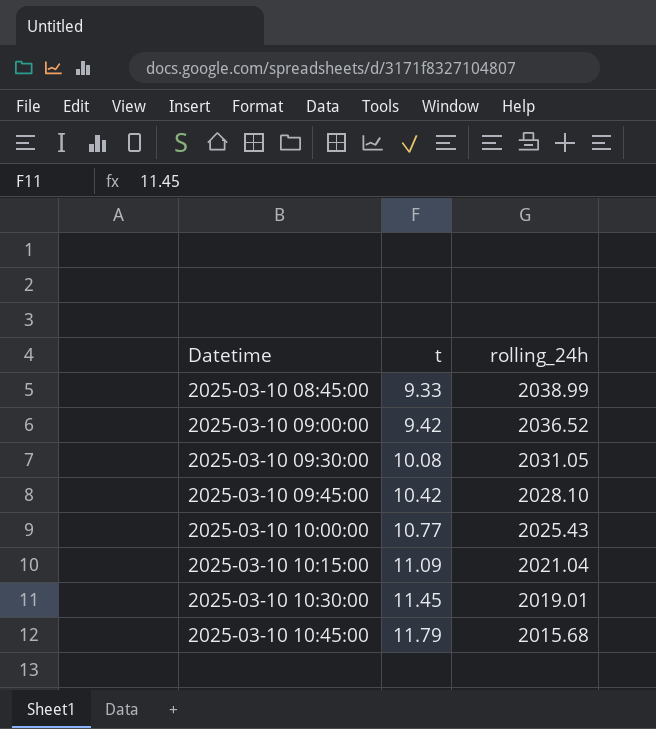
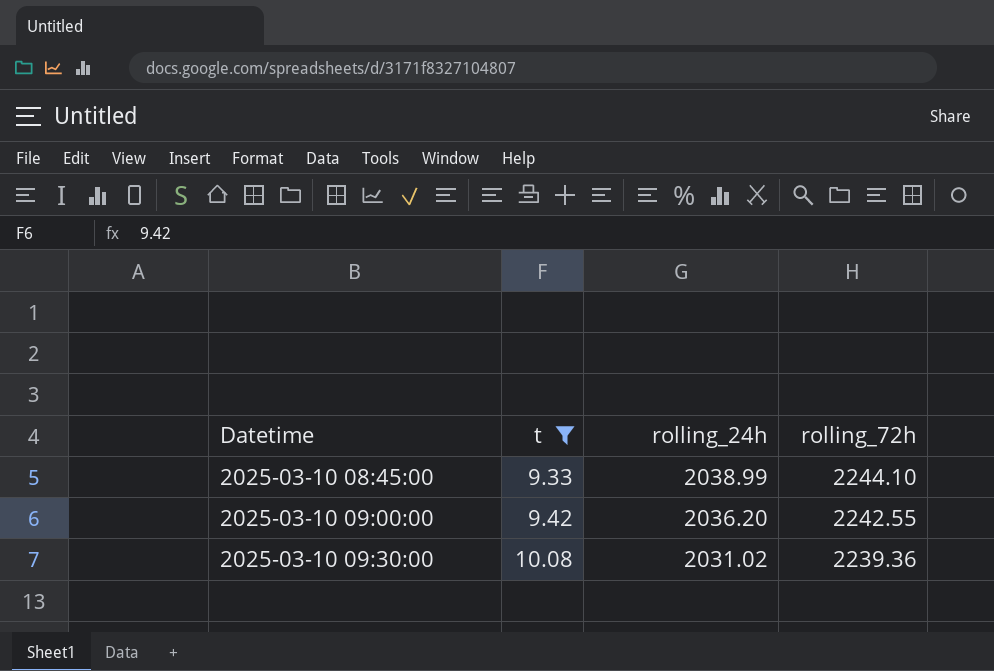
filter: none -> t <= 10.08
column rolling_72h | position: none -> 4
2025-03-10 09:00:00 | rolling_24h: 2036.52 -> 2036.20
2025-03-10 09:30:00 | rolling_24h: 2031.05 -> 2031.02

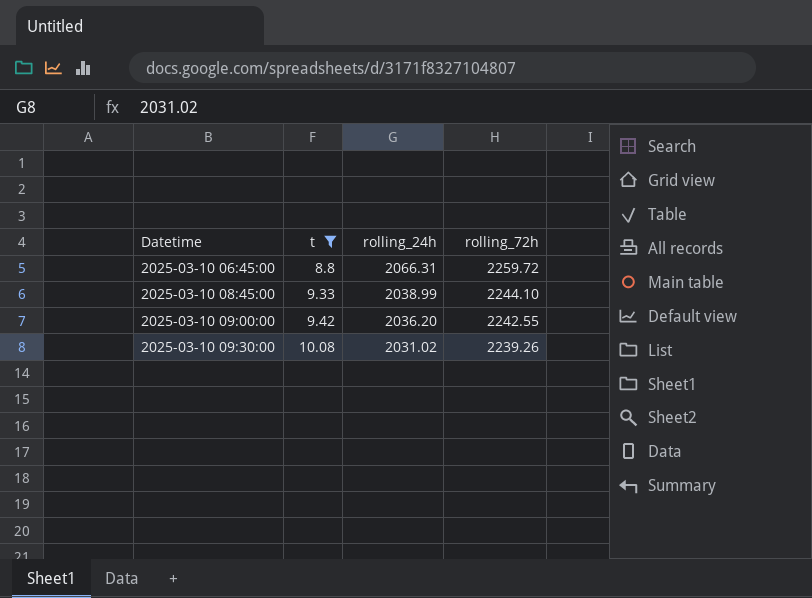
row 2025-03-10 06:45:00: none -> 8.8 | 2066.31 | 2259.72
2025-03-10 09:30:00 | rolling_72h: 2239.36 -> 2239.26

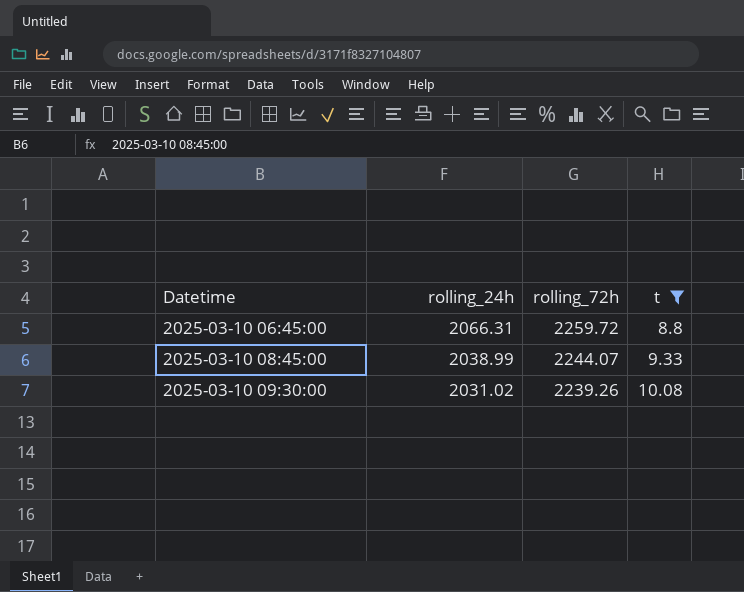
column t | position: 2 -> 4
row 2025-03-10 09:00:00: 9.42 | 2036.20 | 2242.55 -> none
2025-03-10 08:45:00 | rolling_72h: 2244.10 -> 2244.07

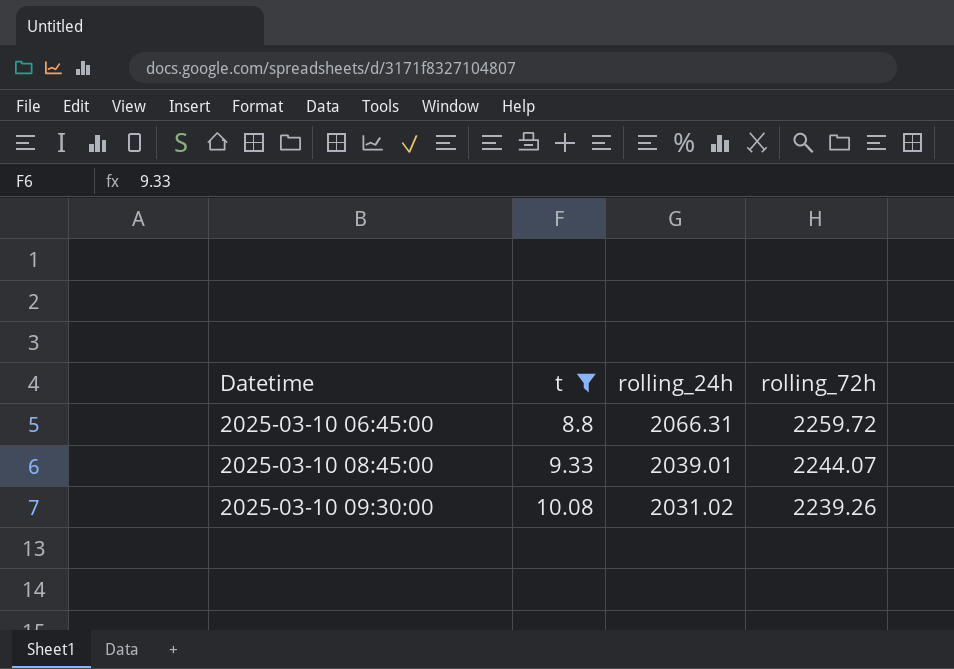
column t | position: 4 -> 2
2025-03-10 08:45:00 | rolling_24h: 2038.99 -> 2039.01

